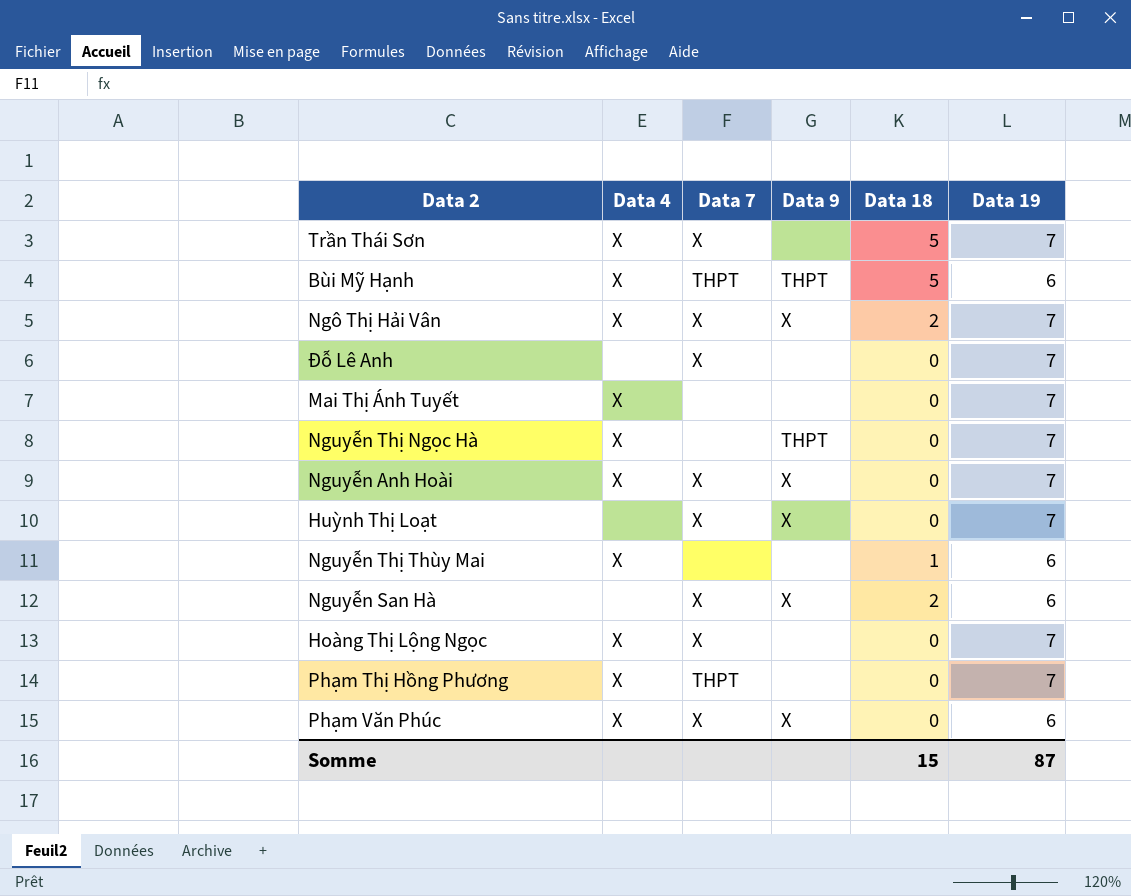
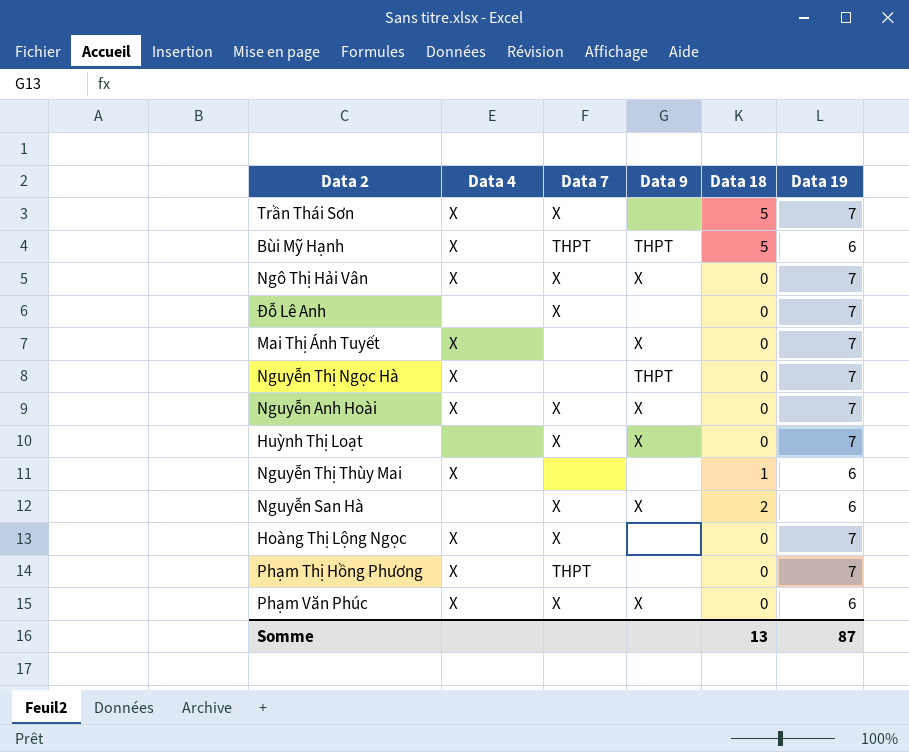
Ngô Thị Hải Vân | Data 18: 2 -> 0
Mai Thị Ánh Tuyết | Data 9: none -> X
Somme | Data 18: 15 -> 13

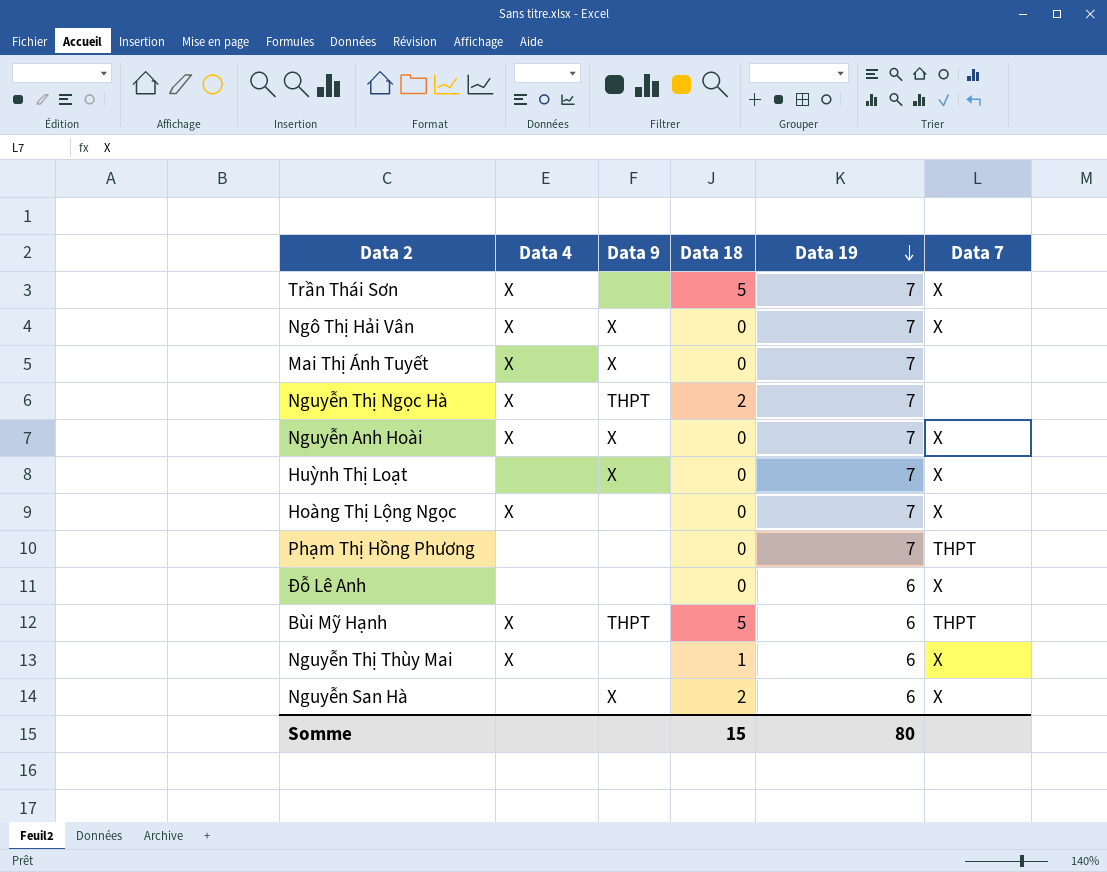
row order: none -> Data 19 descending
column Data 7 | position: 3 -> 6
row Phạm Văn Phúc: X | X | X | 0 | 6 -> none
Nguyễn Thị Ngọc Hà | Data 18: 0 -> 2
Phạm Thị Hồng Phương | Data 4: X -> none
Đỗ Lê Anh | Data 19: 7 -> 6
Nguyễn Thị Thùy Mai | Data 7: none -> X
Somme | Data 18: 13 -> 15
Somme | Data 19: 87 -> 80

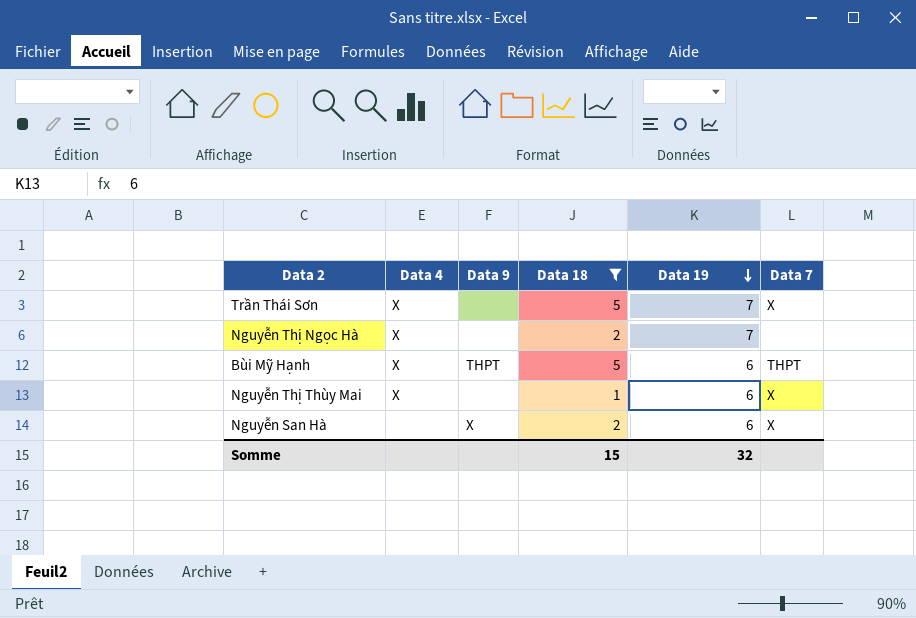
filter: none -> Data 18 != 0
Nguyễn Thị Ngọc Hà | Data 9: THPT -> none
Somme | Data 19: 80 -> 32

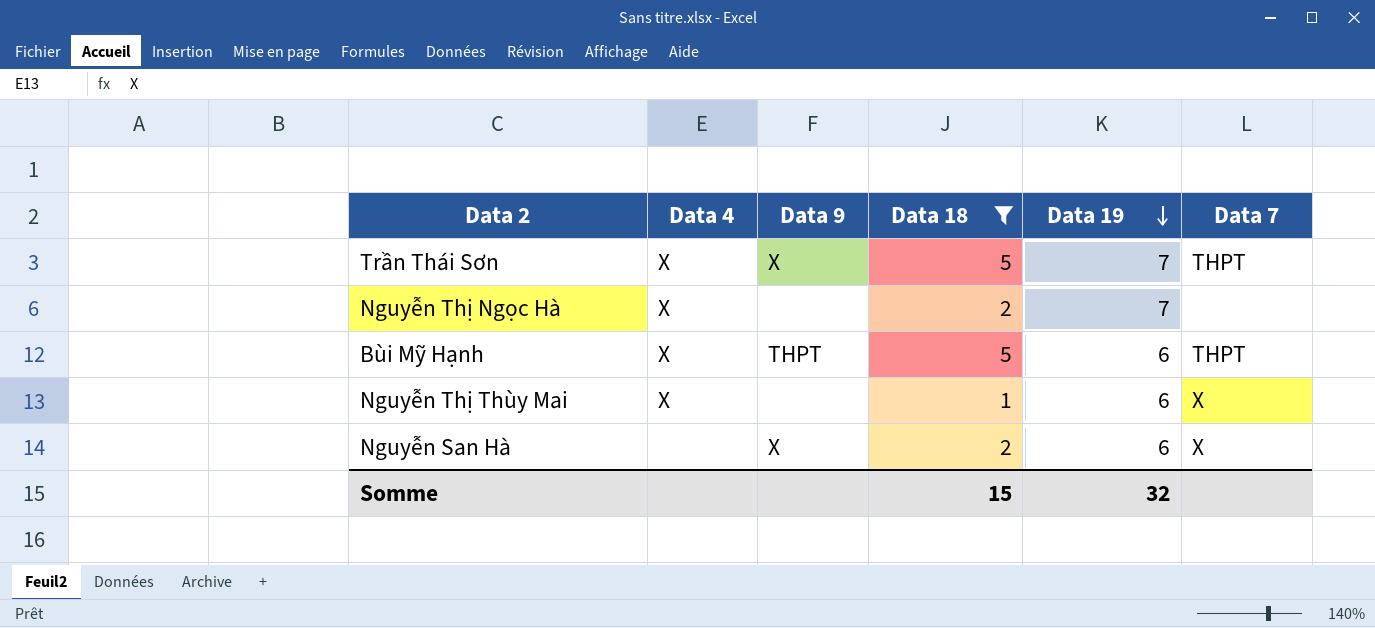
Trần Thái Sơn | Data 9: none -> X
Trần Thái Sơn | Data 7: X -> THPT

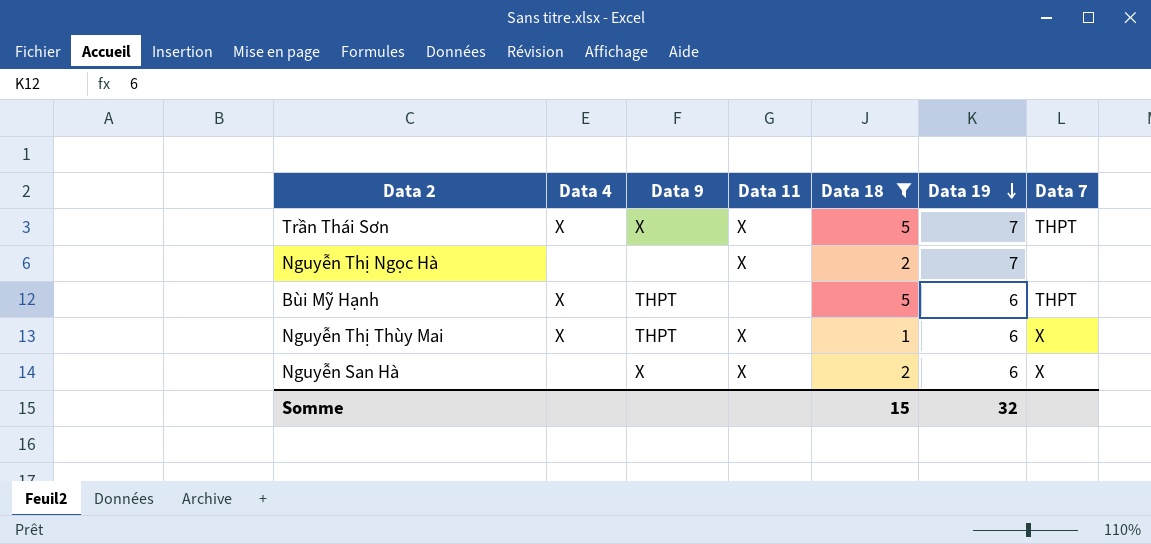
column Data 11 | position: none -> 4
Nguyễn Thị Ngọc Hà | Data 4: X -> none
Nguyễn Thị Thùy Mai | Data 9: none -> THPT

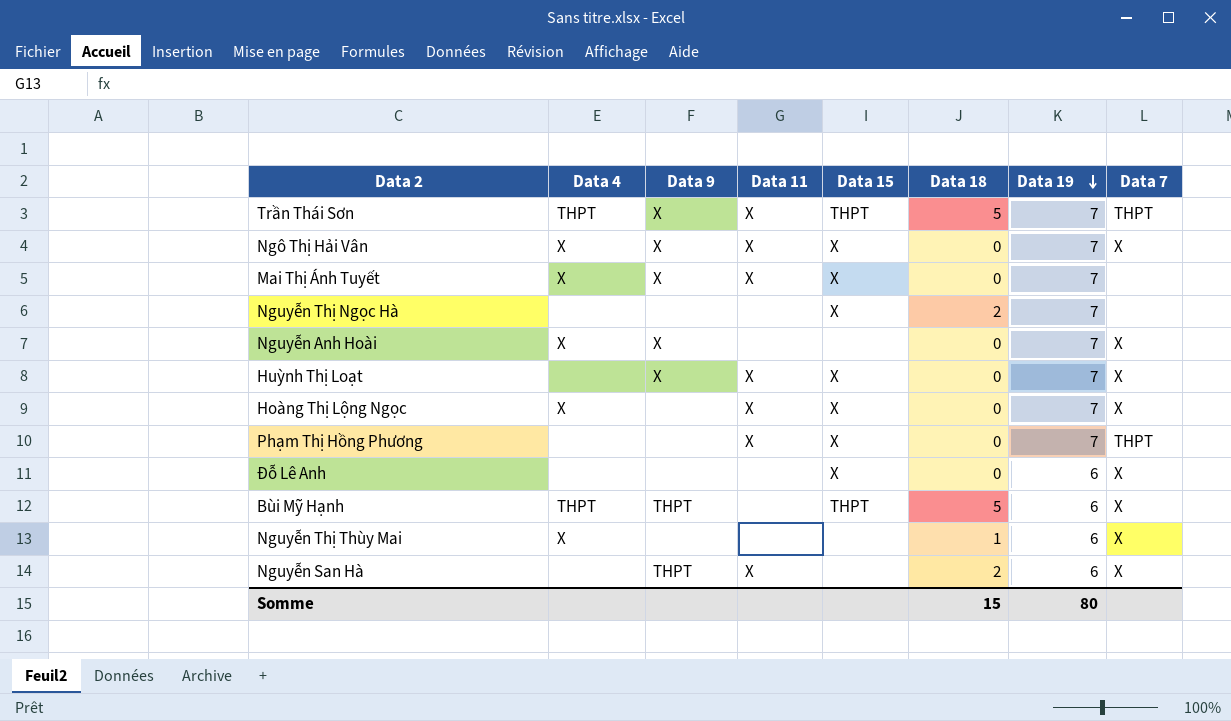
filter: Data 18 != 0 -> none
column Data 15 | position: none -> 5
Trần Thái Sơn | Data 4: X -> THPT
Nguyễn Thị Ngọc Hà | Data 11: X -> none
Bùi Mỹ Hạnh | Data 4: X -> THPT
Bùi Mỹ Hạnh | Data 7: THPT -> X
Nguyễn Thị Thùy Mai | Data 9: THPT -> none
Nguyễn Thị Thùy Mai | Data 11: X -> none
Nguyễn San Hà | Data 9: X -> THPT
Somme | Data 19: 32 -> 80

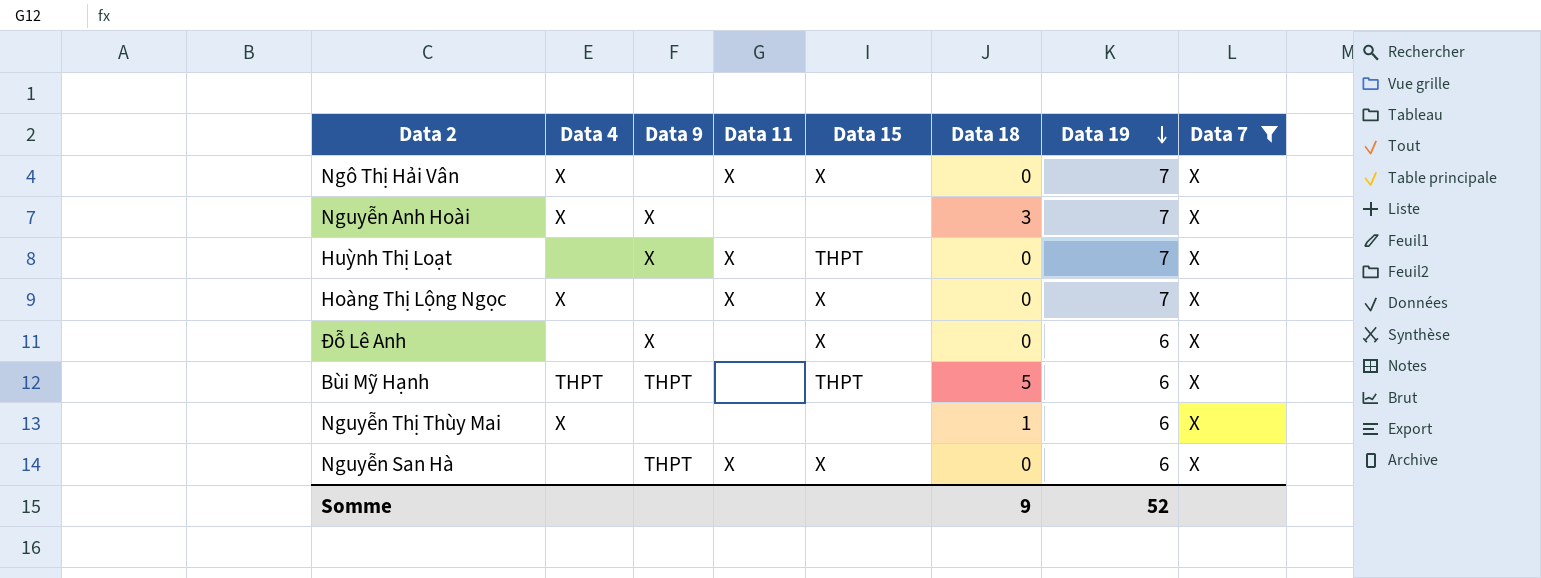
filter: none -> Data 7 = X
Ngô Thị Hải Vân | Data 9: X -> none
Nguyễn Anh Hoài | Data 18: 0 -> 3
Huỳnh Thị Loạt | Data 15: X -> THPT
Đỗ Lê Anh | Data 9: none -> X
Nguyễn San Hà | Data 15: none -> X
Nguyễn San Hà | Data 18: 2 -> 0
Somme | Data 18: 15 -> 9
Somme | Data 19: 80 -> 52

